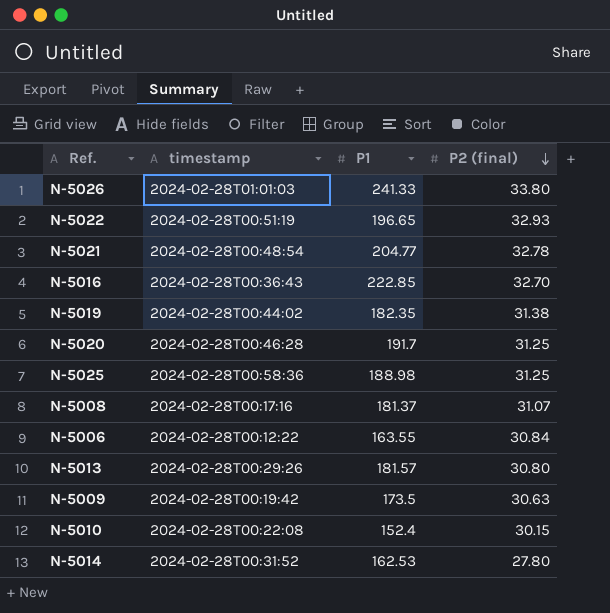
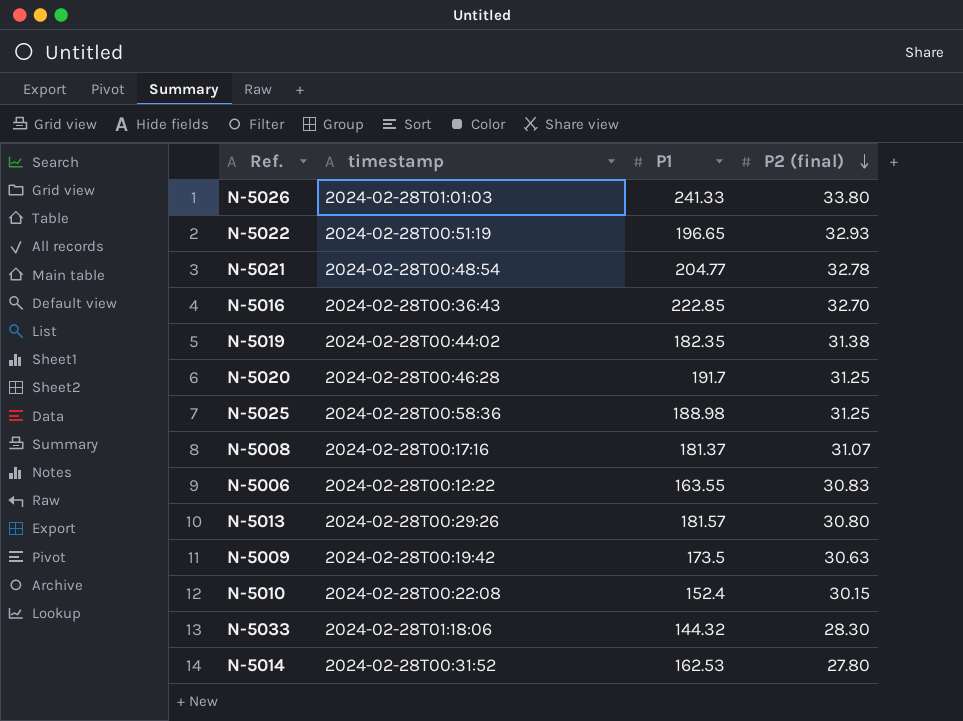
N-5006 | P2 (final): 30.84 -> 30.83
row N-5033: none -> 2024-02-28T01:18:06 | 144.32 | 28.30

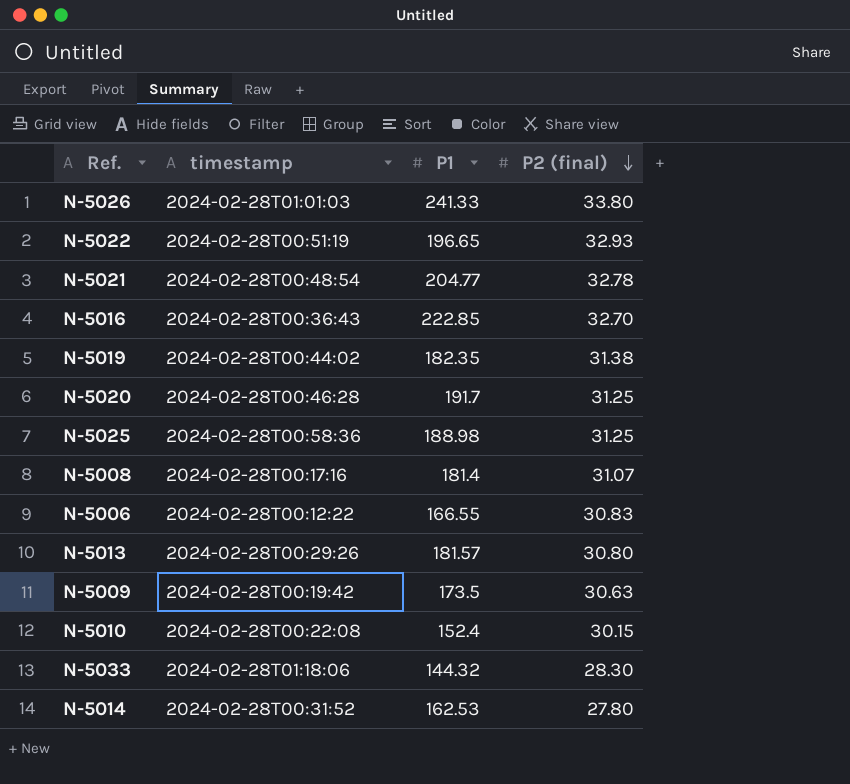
N-5008 | P1: 181.37 -> 181.4
N-5006 | P1: 163.55 -> 166.55

